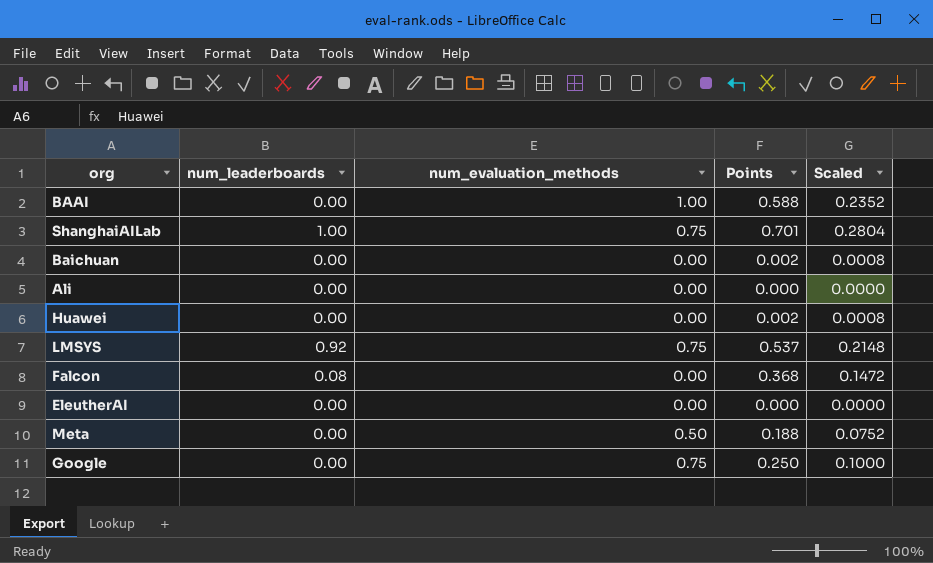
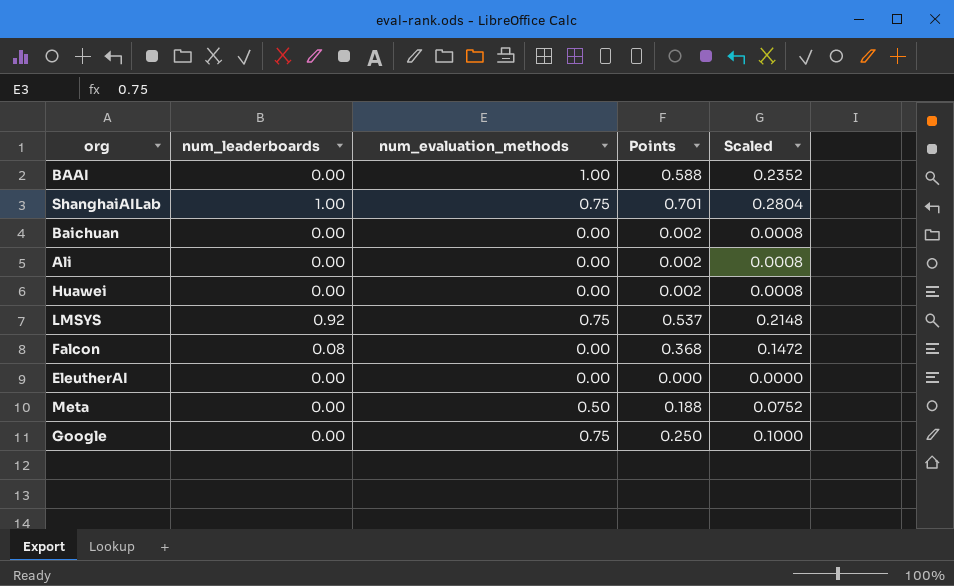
Ali | Points: 0.000 -> 0.002
Ali | Scaled: 0.0000 -> 0.0008

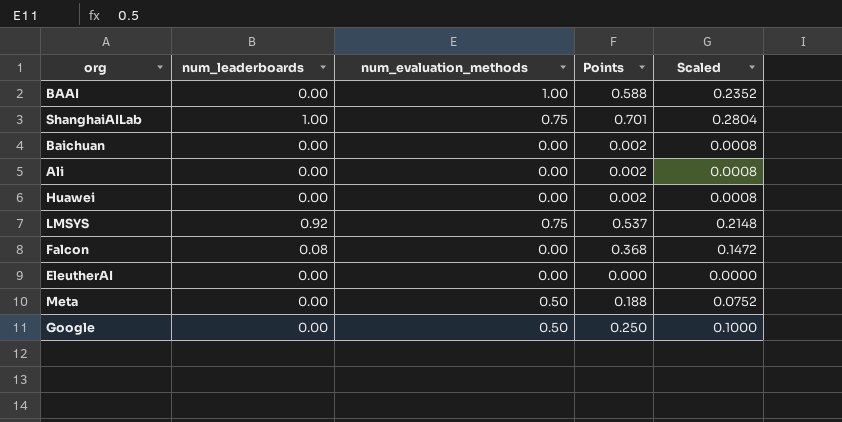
Google | num_evaluation_methods: 0.75 -> 0.50

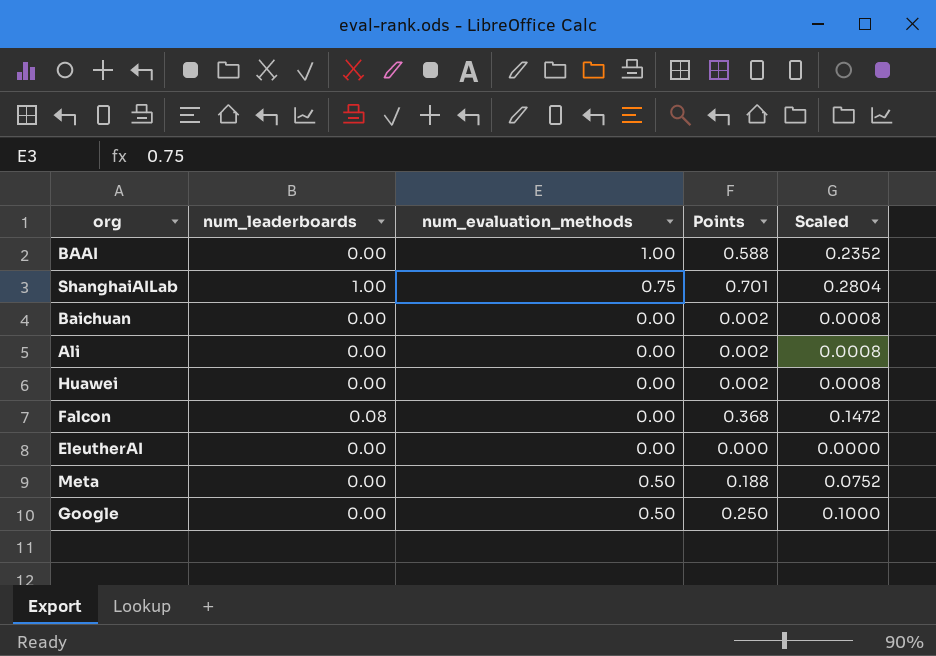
row LMSYS: 0.92 | 0.75 | 0.537 | 0.2148 -> none

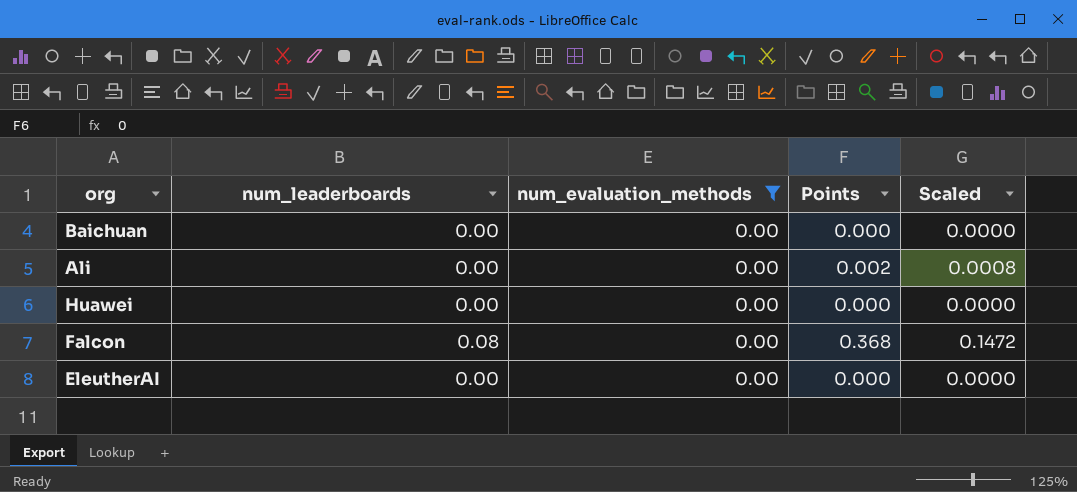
filter: none -> num_evaluation_methods = 0.00
Baichuan | Points: 0.002 -> 0.000
Baichuan | Scaled: 0.0008 -> 0.0000
Huawei | Points: 0.002 -> 0.000
Huawei | Scaled: 0.0008 -> 0.0000

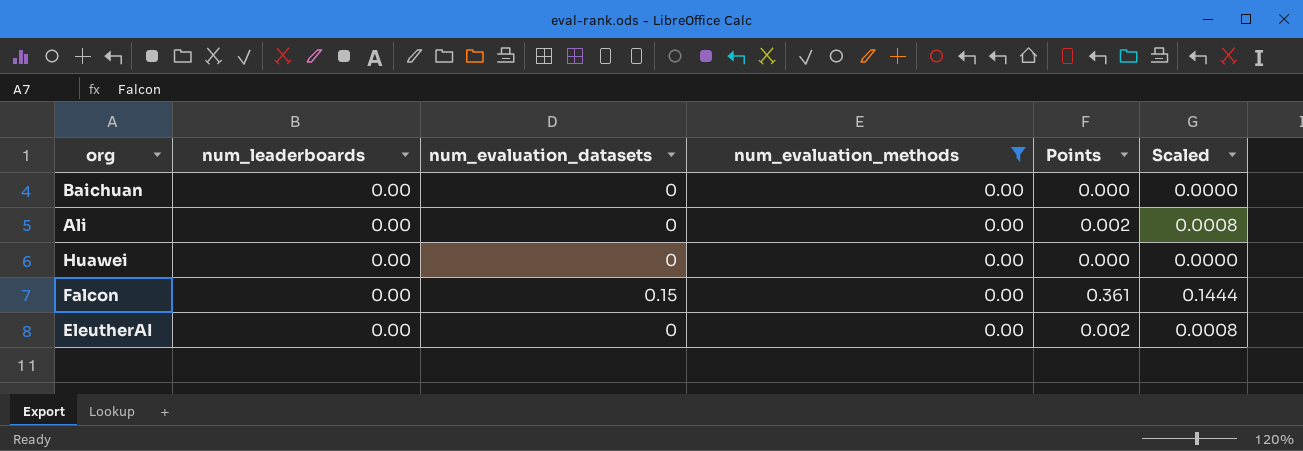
column num_evaluation_datasets | position: none -> 3
Falcon | num_leaderboards: 0.08 -> 0.00
Falcon | Points: 0.368 -> 0.361
Falcon | Scaled: 0.1472 -> 0.1444
EleutherAI | Points: 0.000 -> 0.002
EleutherAI | Scaled: 0.0000 -> 0.0008

